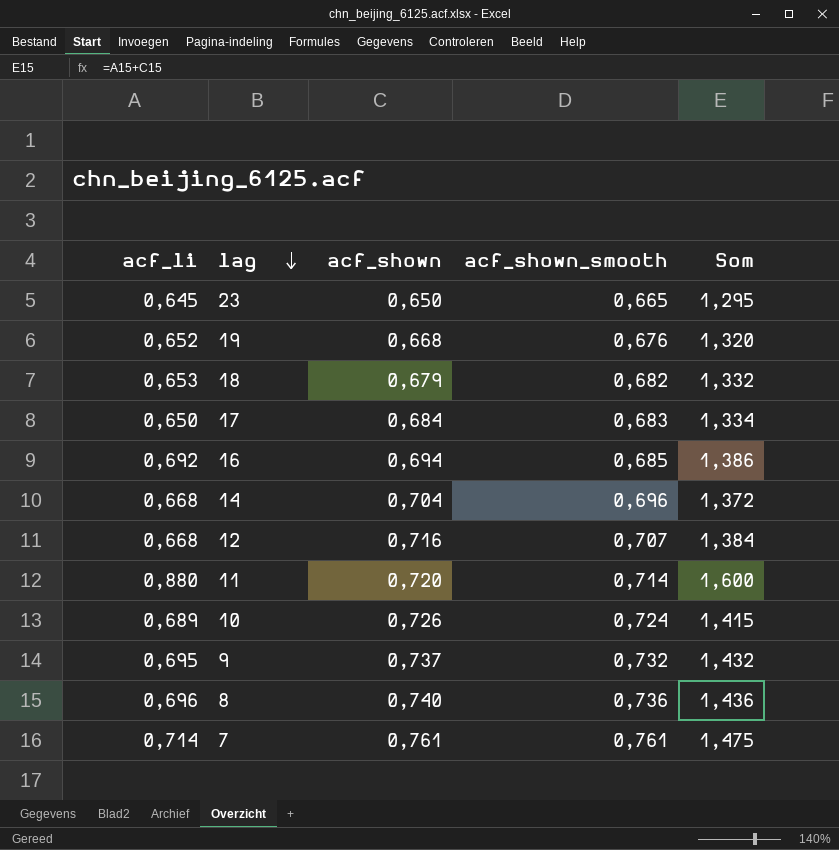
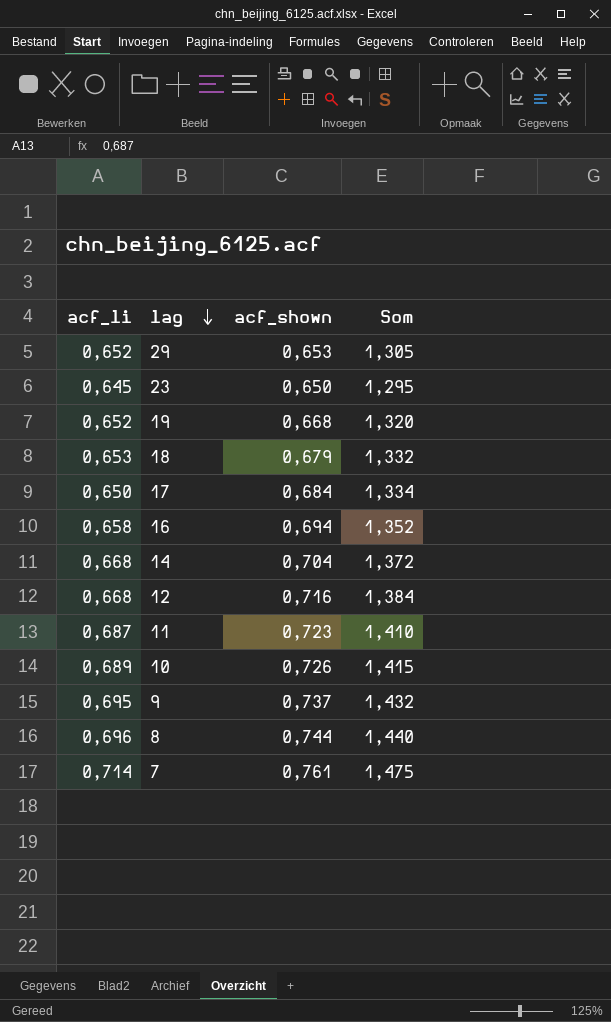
column acf_shown_smooth | position: 4 -> none
row 29: none -> 0,652 | 0,653 | 1,305
16 | acf_li: 0,692 -> 0,658
16 | Som: 1,386 -> 1,352
11 | acf_li: 0,880 -> 0,687
11 | acf_shown: 0,720 -> 0,723
11 | Som: 1,600 -> 1,410
8 | acf_shown: 0,740 -> 0,744
8 | Som: 1,436 -> 1,440

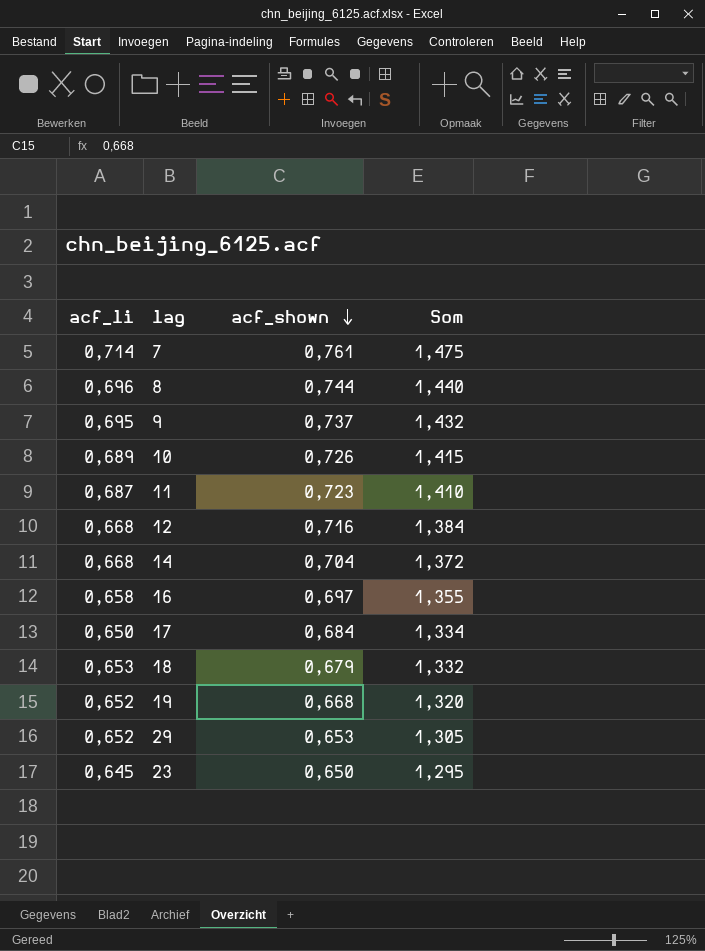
row order: lag descending -> acf_shown descending
16 | acf_shown: 0,694 -> 0,697
16 | Som: 1,352 -> 1,355

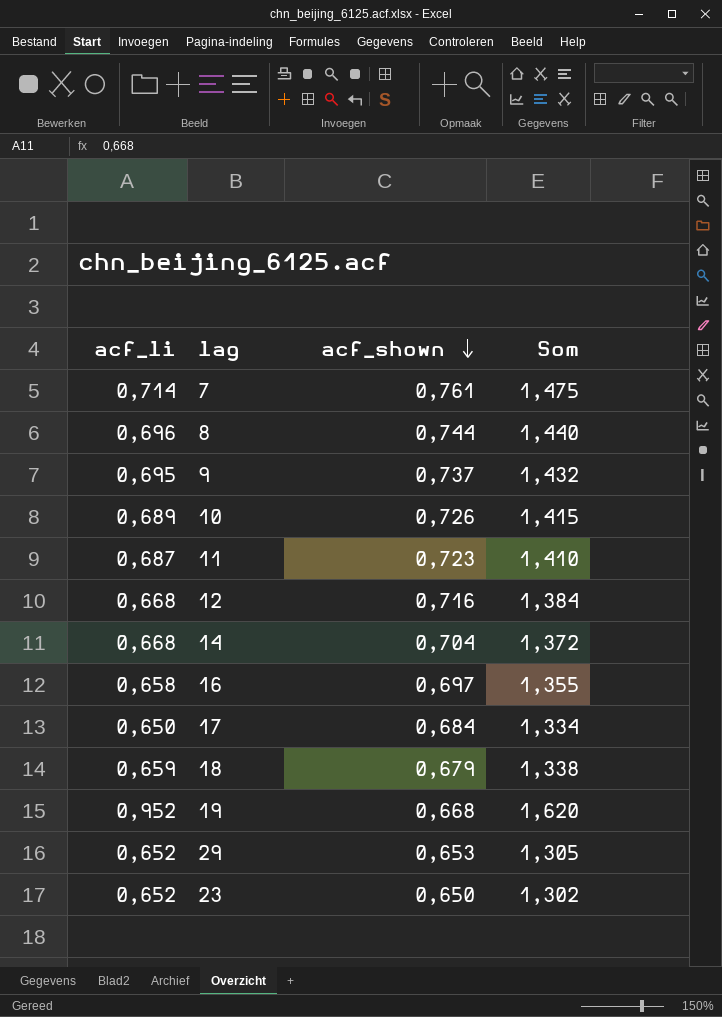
18 | acf_li: 0,653 -> 0,659
18 | Som: 1,332 -> 1,338
19 | acf_li: 0,652 -> 0,952
19 | Som: 1,320 -> 1,620
23 | acf_li: 0,645 -> 0,652
23 | Som: 1,295 -> 1,302

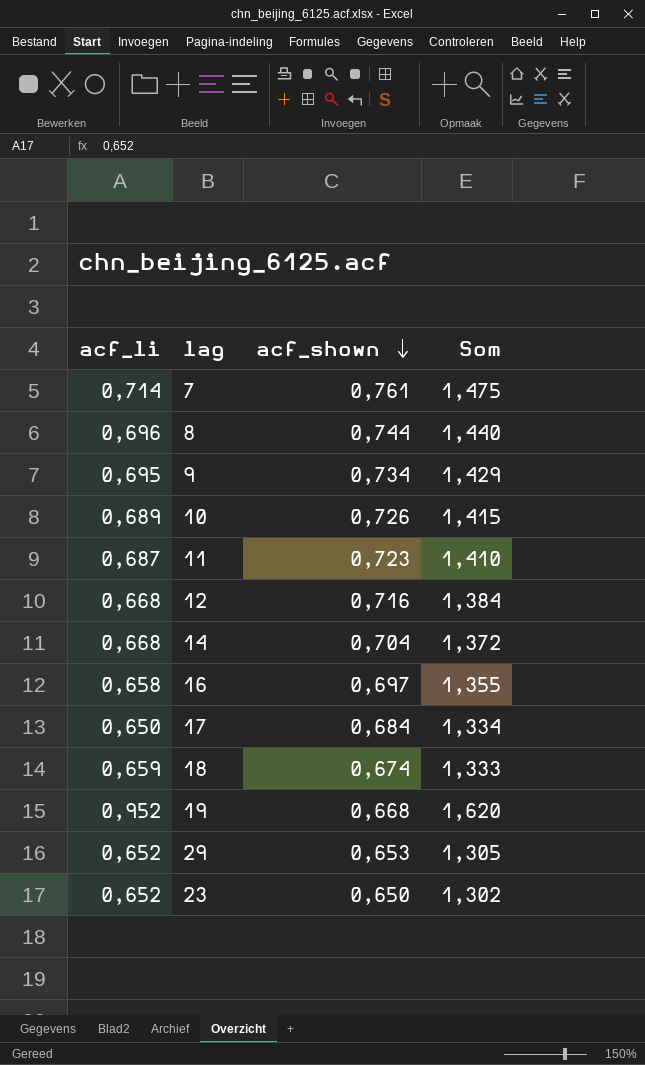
9 | acf_shown: 0,737 -> 0,734
9 | Som: 1,432 -> 1,429
18 | acf_shown: 0,679 -> 0,674
18 | Som: 1,338 -> 1,333

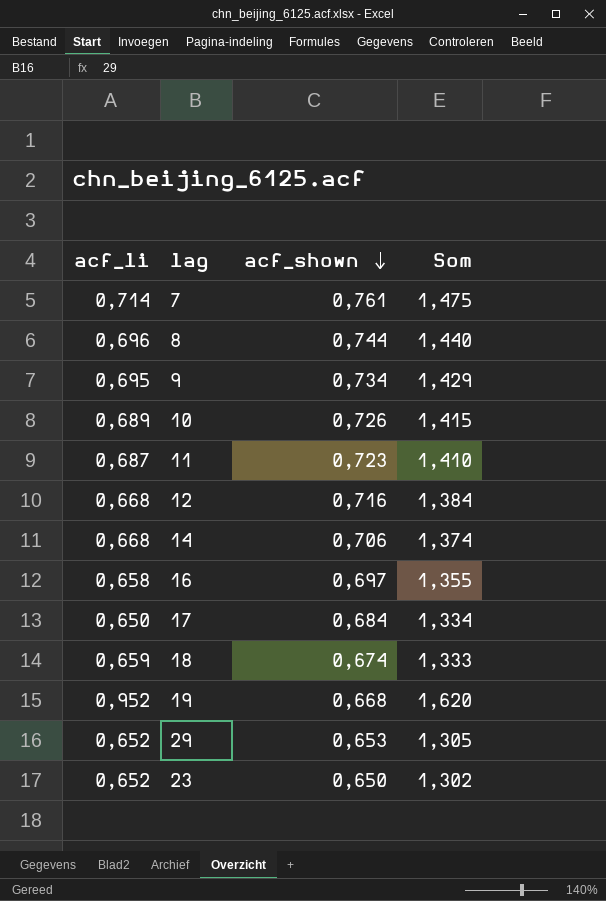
14 | acf_shown: 0,704 -> 0,706
14 | Som: 1,372 -> 1,374

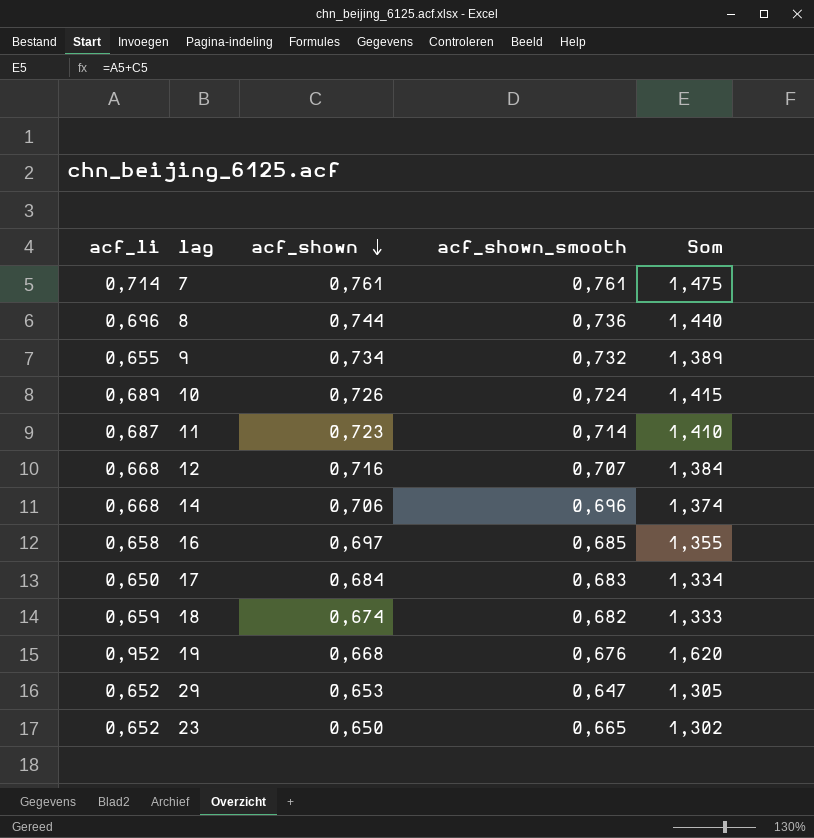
column acf_shown_smooth | position: none -> 4
9 | acf_li: 0,695 -> 0,655
9 | Som: 1,429 -> 1,389

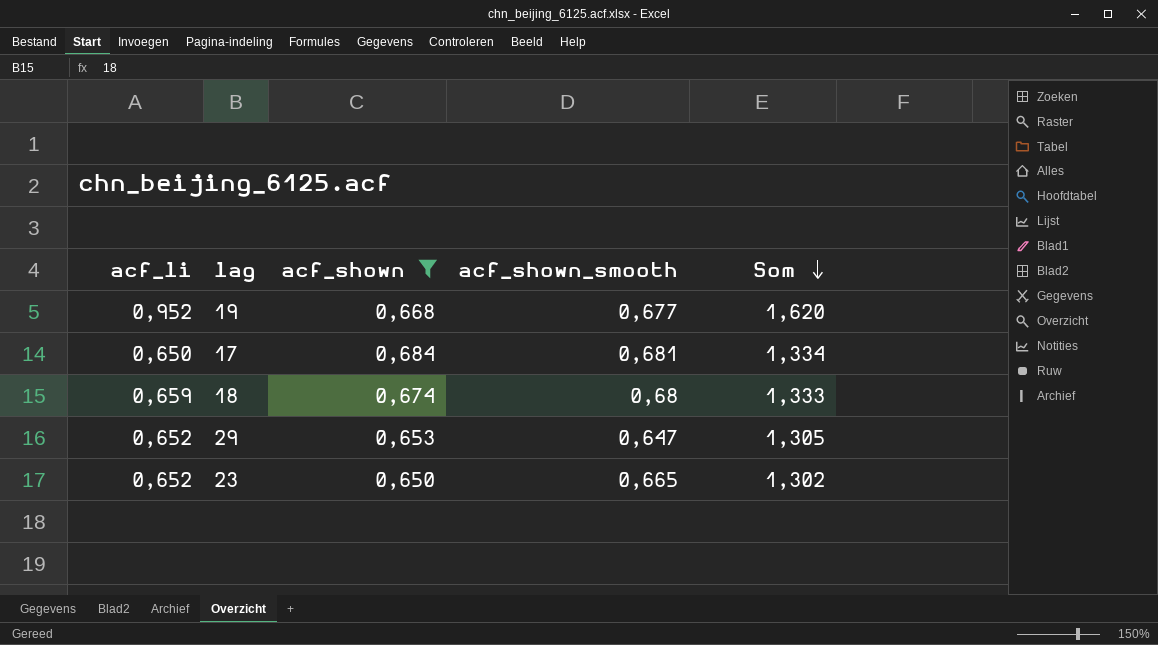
filter: none -> acf_shown <= 0,684
row order: acf_shown descending -> Som descending
19 | acf_shown_smooth: 0,676 -> 0,677
17 | acf_shown_smooth: 0,683 -> 0,681
18 | acf_shown_smooth: 0,682 -> 0,68

